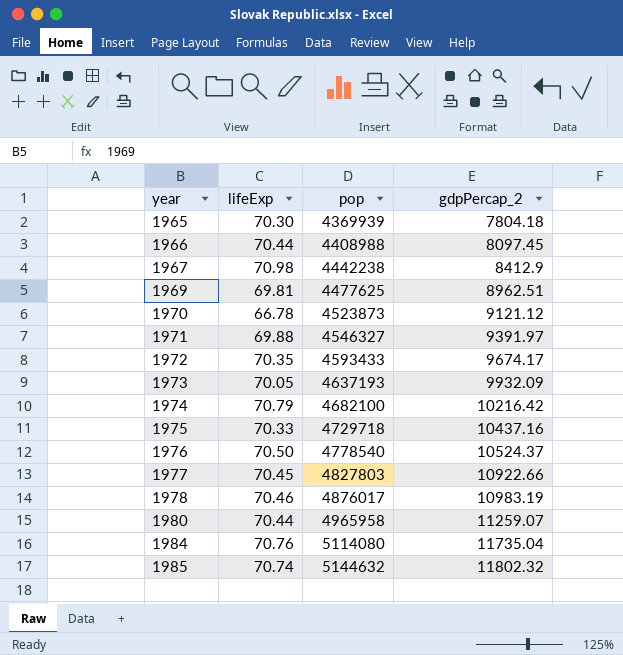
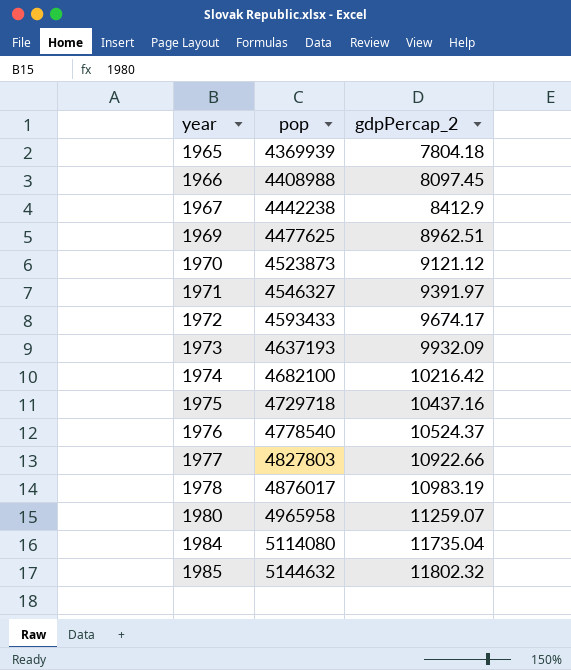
column lifeExp | position: 2 -> none

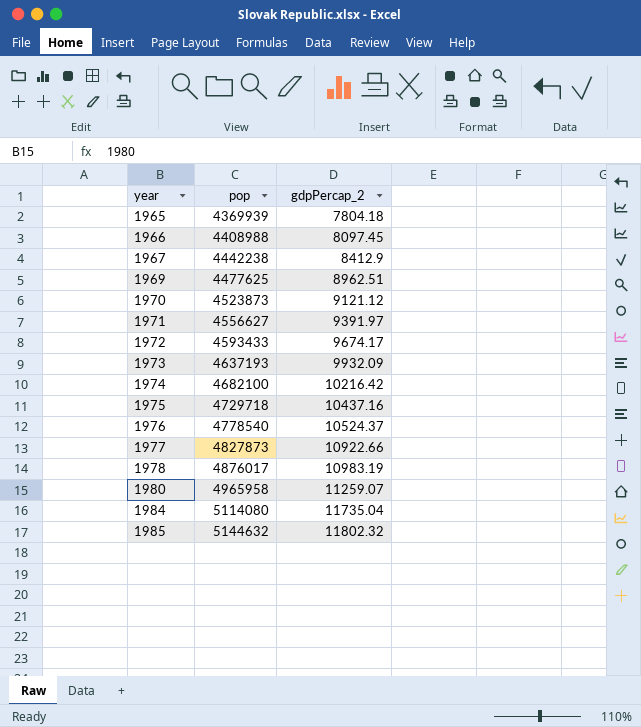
1971 | pop: 4546327 -> 4556627
1977 | pop: 4827803 -> 4827873

